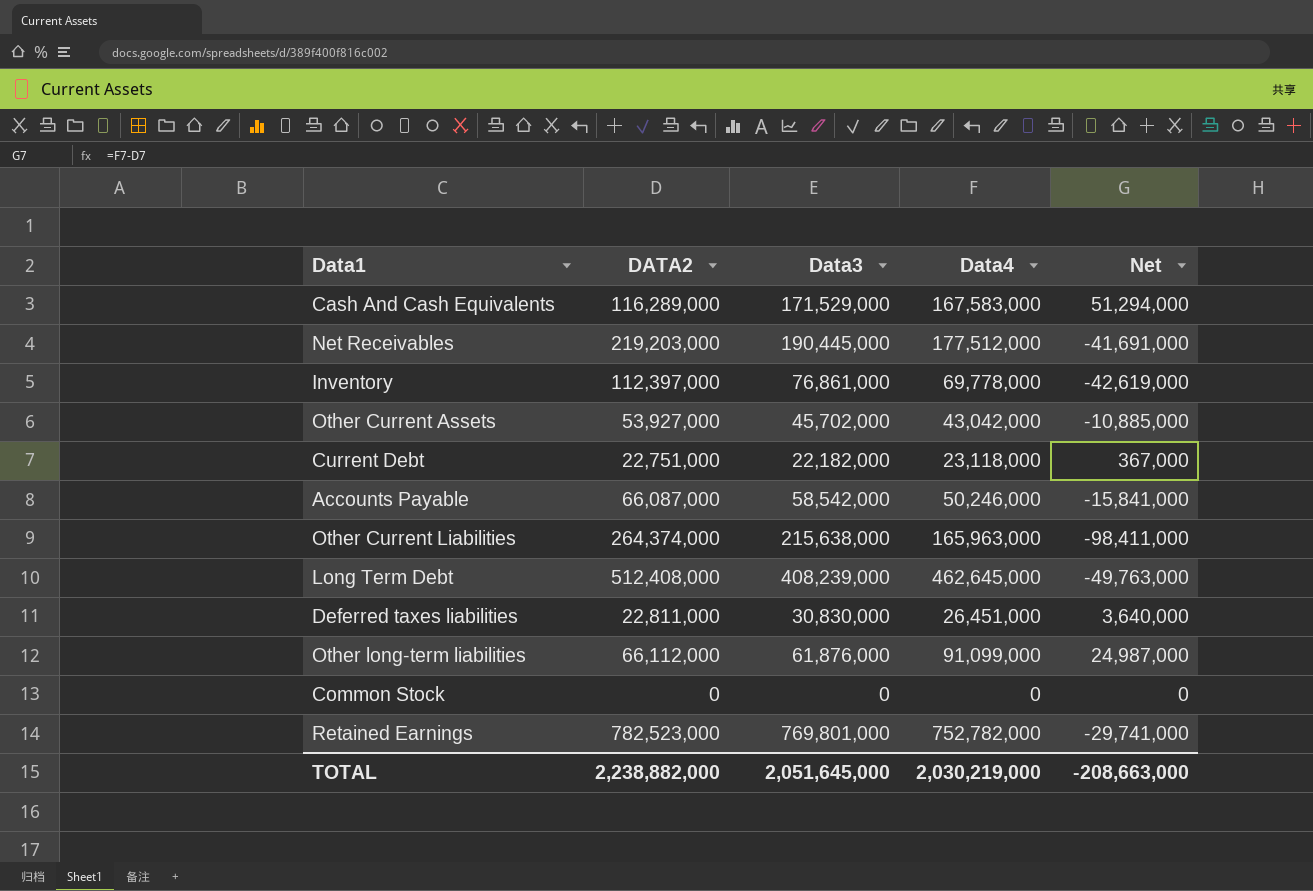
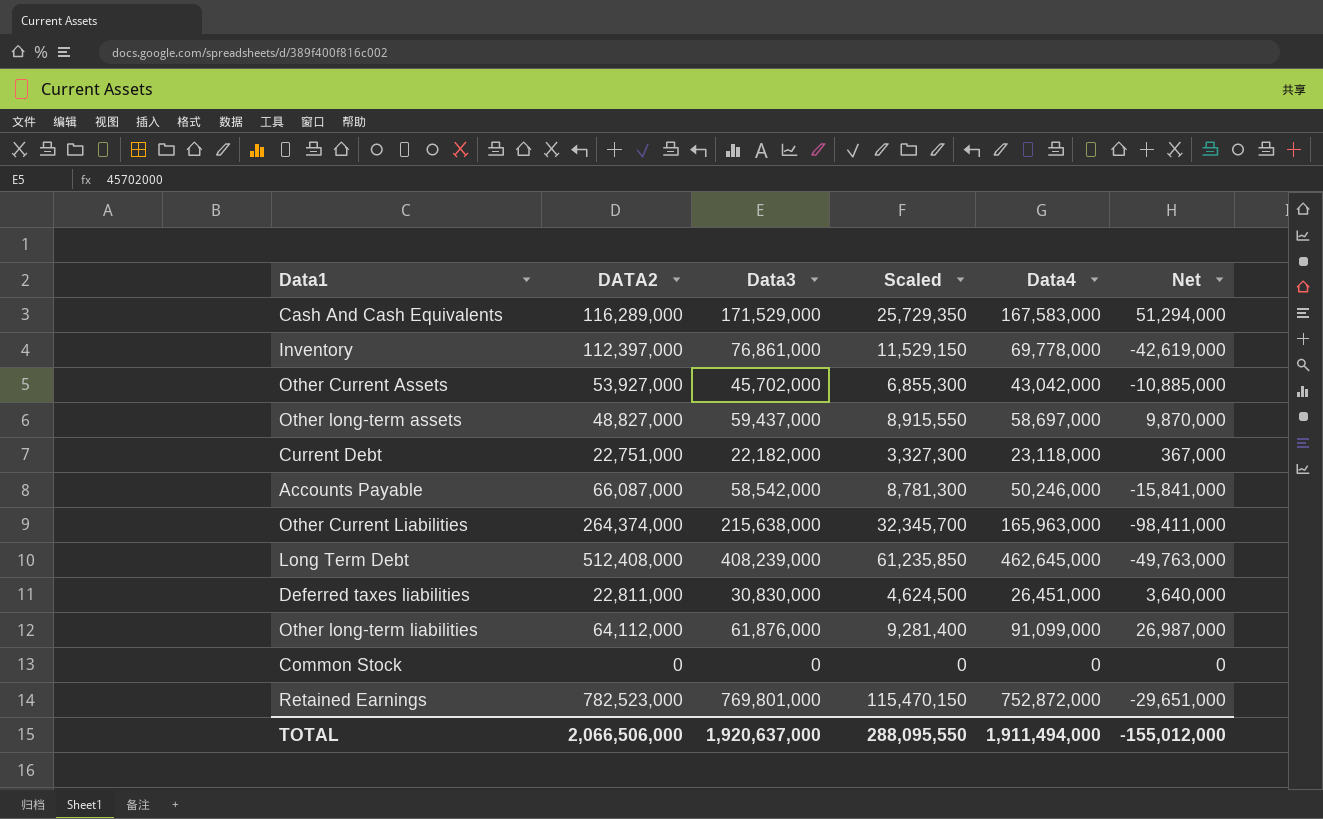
column Scaled | formula: none -> [Data3] * 0.15
row Net Receivables: 219,203,000 | 190,445,000 | 177,512,000 | -41,691,000 -> none
row Other long-term assets: none -> 48,827,000 | 59,437,000 | 8,915,550 | 58,697,000 | 9,870,000
Other long-term liabilities | DATA2: 66,112,000 -> 64,112,000
Other long-term liabilities | Net: 24,987,000 -> 26,987,000
Retained Earnings | Data4: 752,782,000 -> 752,872,000
Retained Earnings | Net: -29,741,000 -> -29,651,000
TOTAL | DATA2: 2,238,882,000 -> 2,066,506,000
TOTAL | Data3: 2,051,645,000 -> 1,920,637,000
TOTAL | Data4: 2,030,219,000 -> 1,911,494,000
TOTAL | Net: -208,663,000 -> -155,012,000

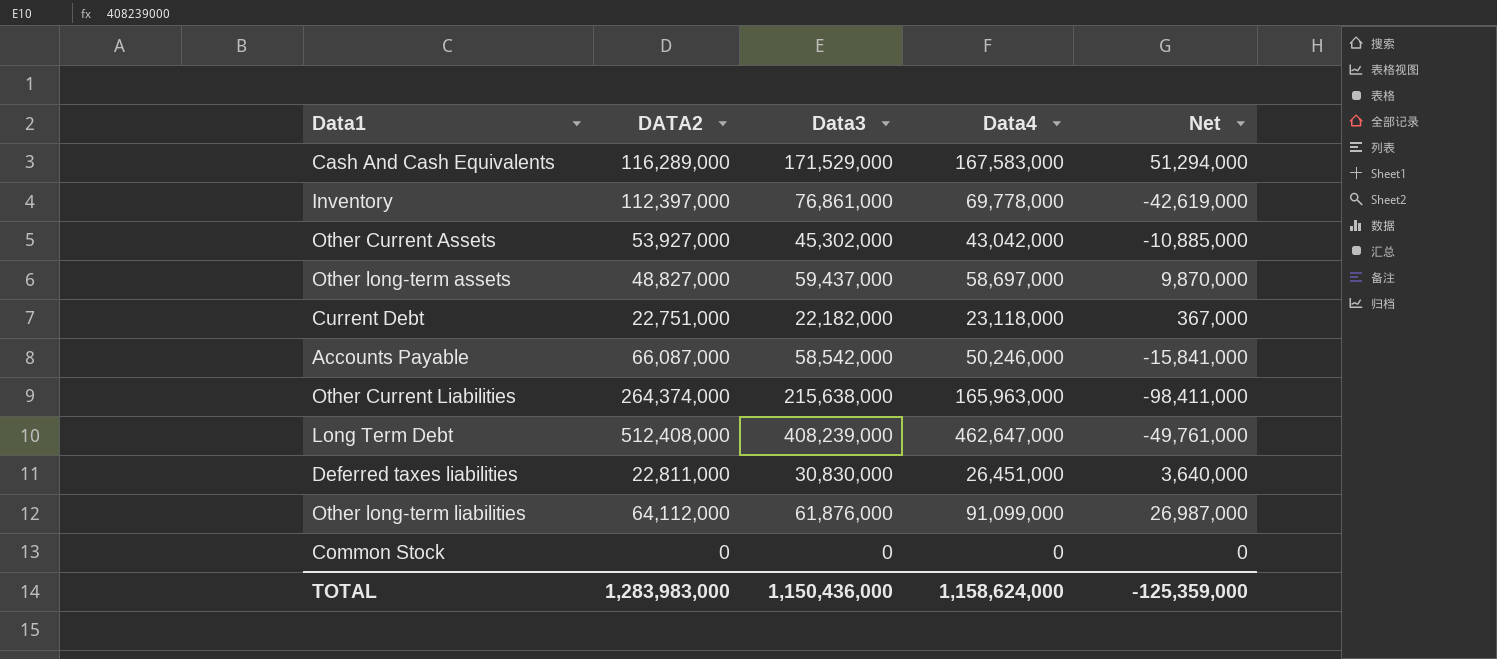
column Scaled | formula: [Data3] * 0.15 -> none
row Retained Earnings: 782,523,000 | 769,801,000 | 115,470,150 | 752,872,000 | -29,651,000 -> none
Other Current Assets | Data3: 45,702,000 -> 45,302,000
Long Term Debt | Data4: 462,645,000 -> 462,647,000
Long Term Debt | Net: -49,763,000 -> -49,761,000
TOTAL | DATA2: 2,066,506,000 -> 1,283,983,000
TOTAL | Data3: 1,920,637,000 -> 1,150,436,000
TOTAL | Data4: 1,911,494,000 -> 1,158,624,000
TOTAL | Net: -155,012,000 -> -125,359,000

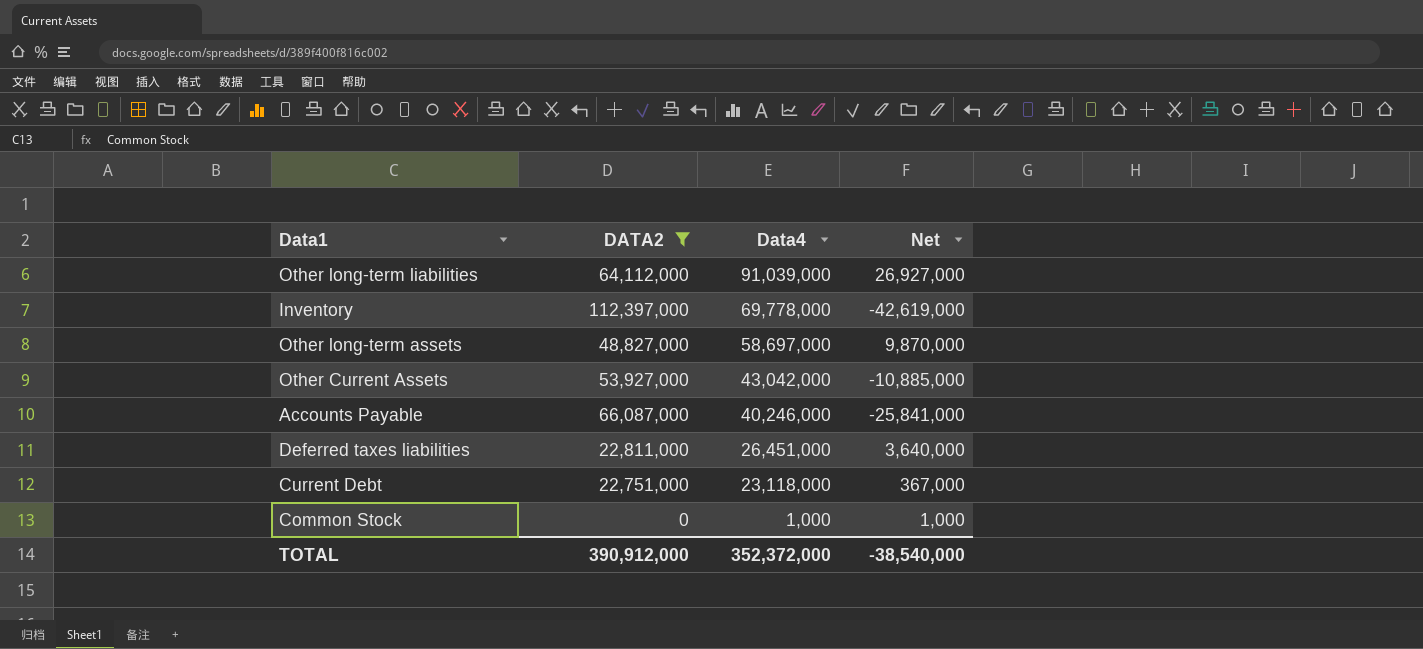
filter: none -> DATA2 <= 112,397,000
row order: none -> Data4 descending
column Data3 | position: 3 -> none
Other long-term liabilities | Data4: 91,099,000 -> 91,039,000
Other long-term liabilities | Net: 26,987,000 -> 26,927,000
Accounts Payable | Data4: 50,246,000 -> 40,246,000
Accounts Payable | Net: -15,841,000 -> -25,841,000
Common Stock | Data4: 0 -> 1,000
Common Stock | Net: 0 -> 1,000
TOTAL | DATA2: 1,283,983,000 -> 390,912,000
TOTAL | Data4: 1,158,624,000 -> 352,372,000
TOTAL | Net: -125,359,000 -> -38,540,000

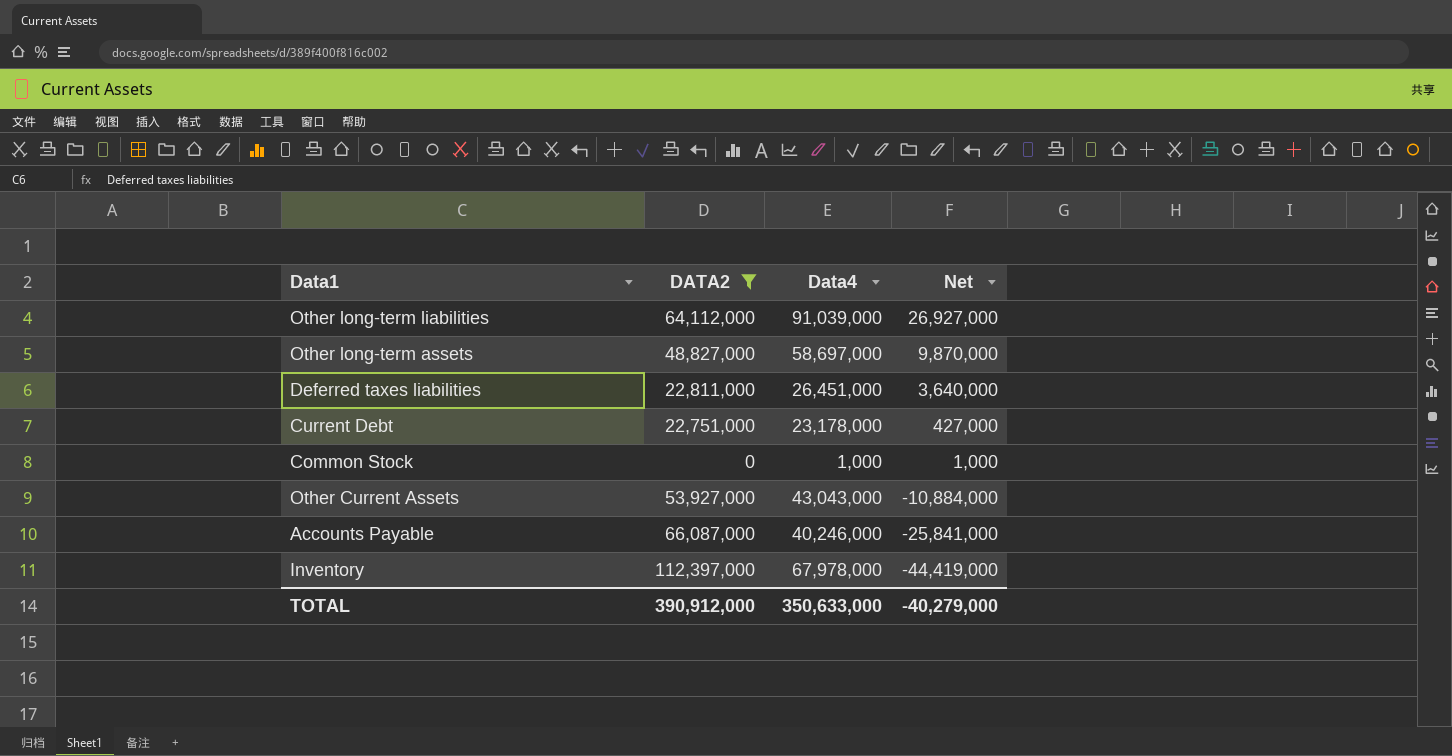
row order: Data4 descending -> Net descending
Current Debt | Data4: 23,118,000 -> 23,178,000
Current Debt | Net: 367,000 -> 427,000
Other Current Assets | Data4: 43,042,000 -> 43,043,000
Other Current Assets | Net: -10,885,000 -> -10,884,000
Inventory | Data4: 69,778,000 -> 67,978,000
Inventory | Net: -42,619,000 -> -44,419,000
TOTAL | Data4: 352,372,000 -> 350,633,000
TOTAL | Net: -38,540,000 -> -40,279,000

